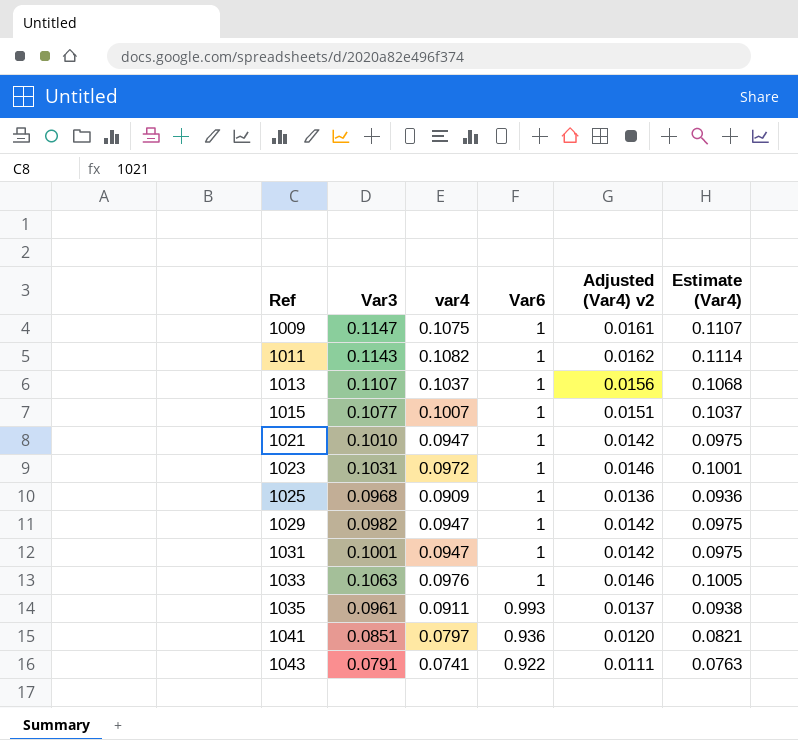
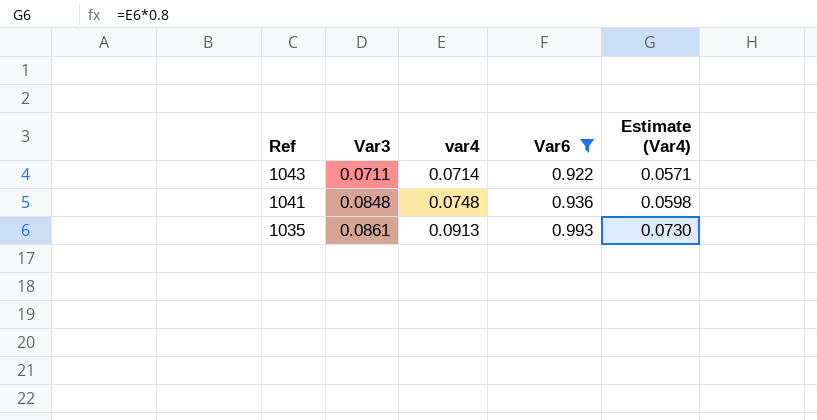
filter: none -> Var6 != 1
row order: Ref ascending -> Ref descending
column Adjusted (Var4) v2 | formula: [var4] * 0.15 -> none
column Estimate (Var4) | formula: [var4] * 1.03 -> [var4] * 0.8
1043 | Var3: 0.0791 -> 0.0711
1043 | var4: 0.0741 -> 0.0714
1041 | Var3: 0.0851 -> 0.0848
1041 | var4: 0.0797 -> 0.0748
1035 | Var3: 0.0961 -> 0.0861
1035 | var4: 0.0911 -> 0.0913

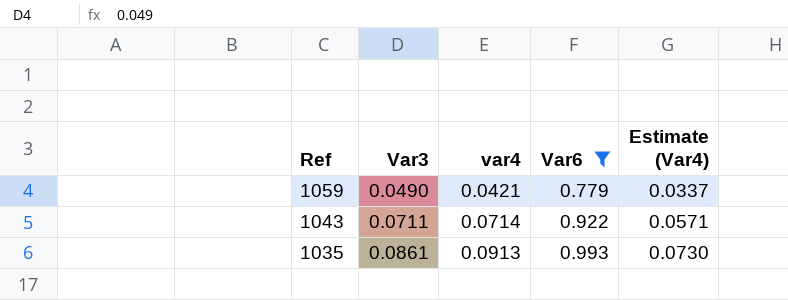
row 1041: 0.0848 | 0.0748 | 0.936 | 0.0598 -> none
row 1059: none -> 0.0490 | 0.0421 | 0.779 | 0.0337

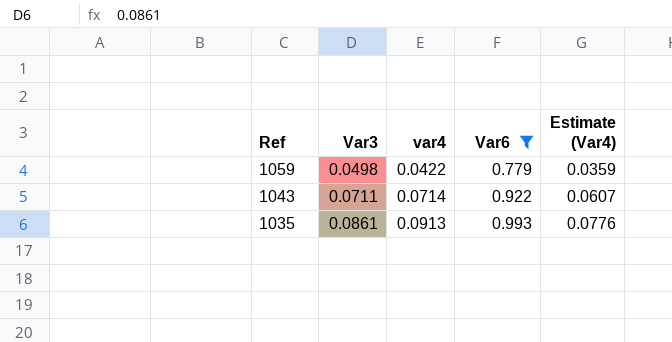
column Estimate (Var4) | formula: [var4] * 0.8 -> [var4] * 0.85
1059 | Var3: 0.0490 -> 0.0498
1059 | var4: 0.0421 -> 0.0422

